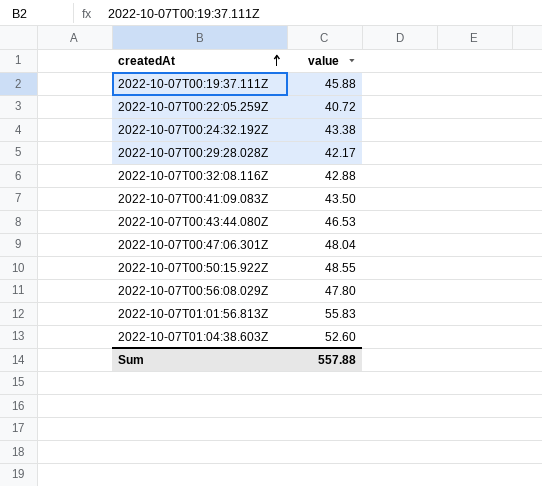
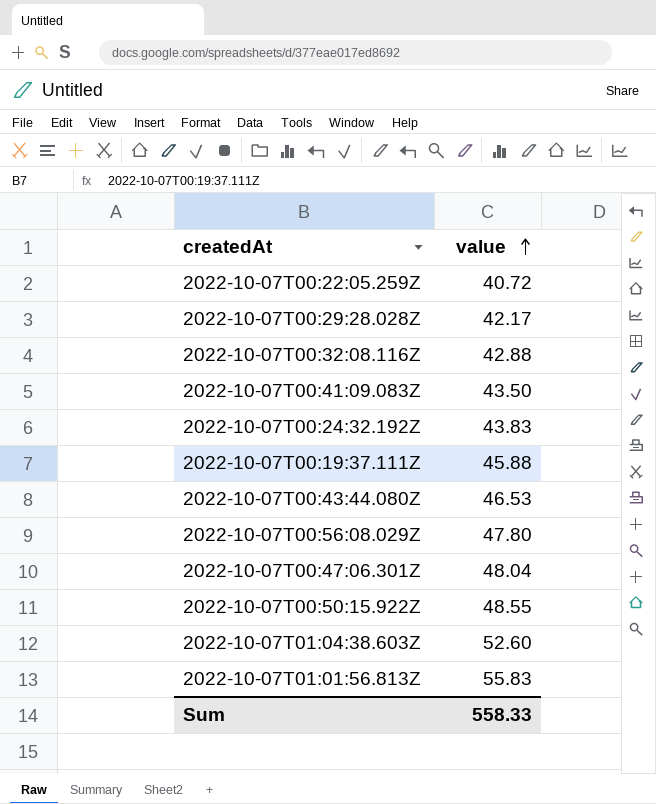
row order: createdAt ascending -> value ascending
2022-10-07T00:24:32.192Z | value: 43.38 -> 43.83
Sum | value: 557.88 -> 558.33

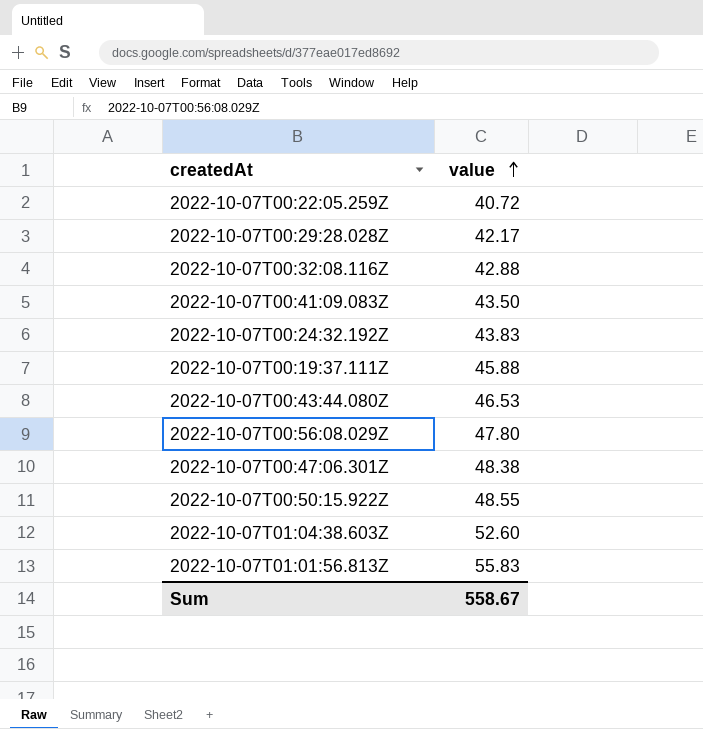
2022-10-07T00:47:06.301Z | value: 48.04 -> 48.38
Sum | value: 558.33 -> 558.67

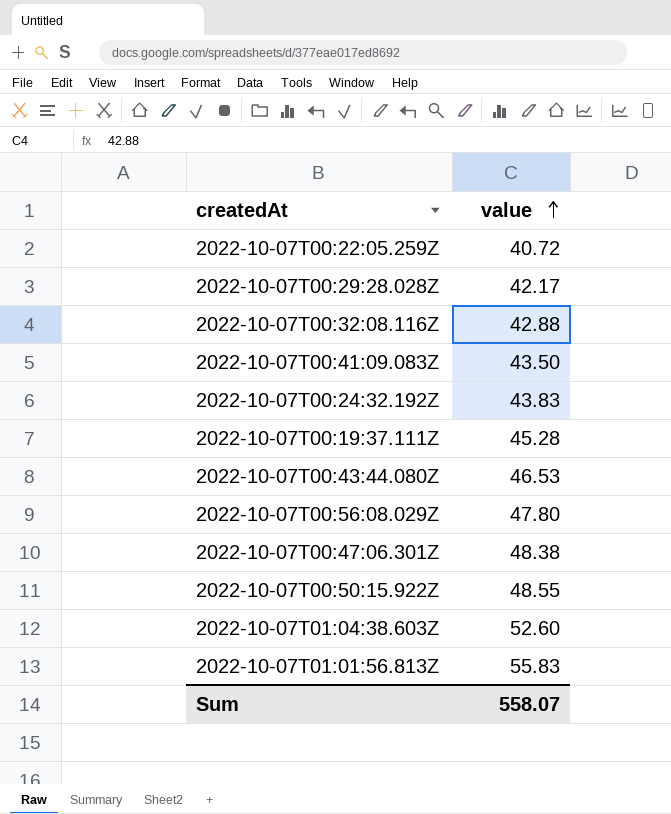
2022-10-07T00:19:37.111Z | value: 45.88 -> 45.28
Sum | value: 558.67 -> 558.07

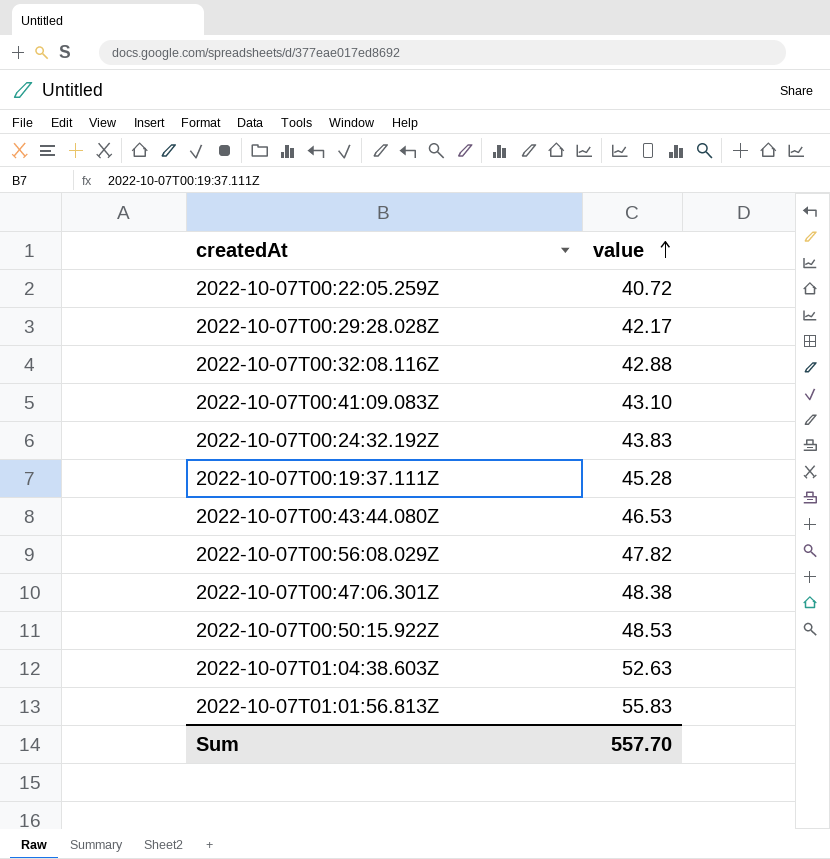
2022-10-07T00:41:09.083Z | value: 43.50 -> 43.10
2022-10-07T00:56:08.029Z | value: 47.80 -> 47.82
2022-10-07T00:50:15.922Z | value: 48.55 -> 48.53
2022-10-07T01:04:38.603Z | value: 52.60 -> 52.63
Sum | value: 558.07 -> 557.70

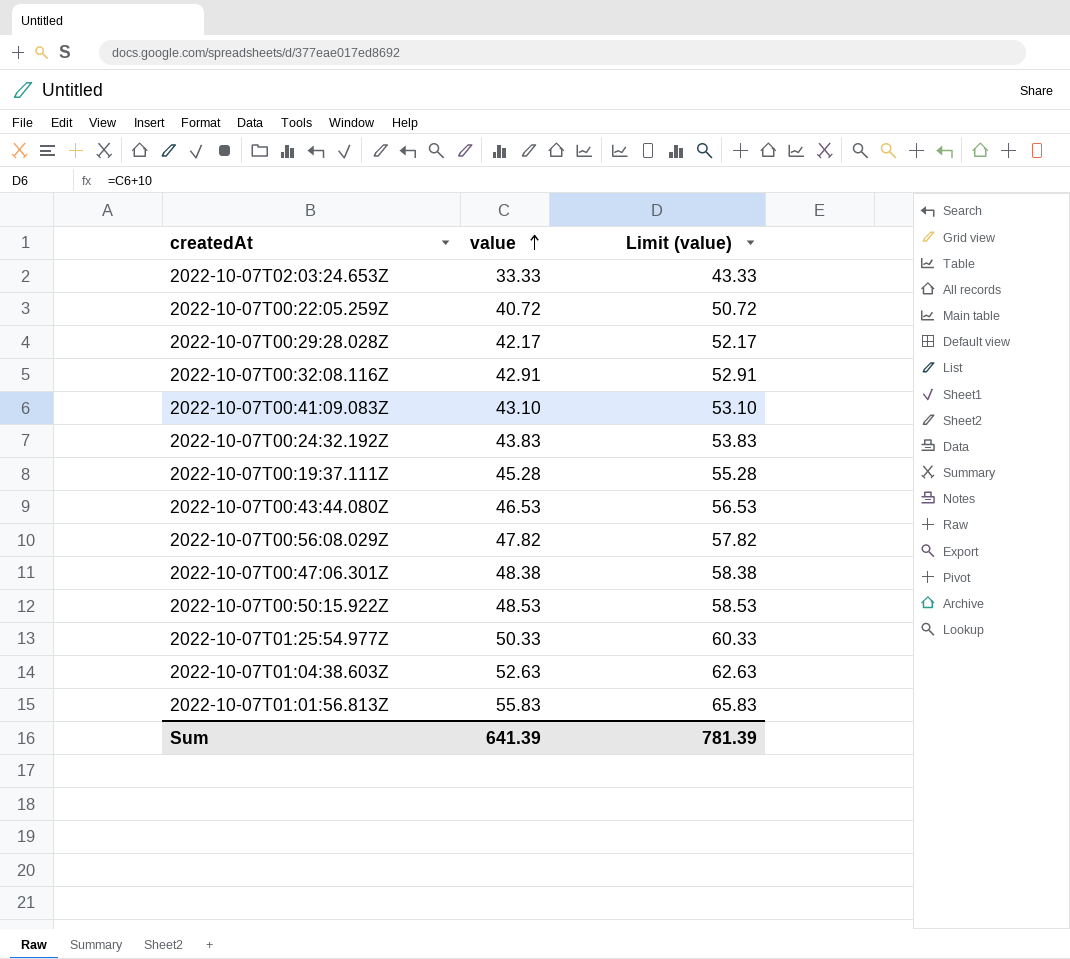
column Limit (value) | formula: none -> [value] + 10
row 2022-10-07T02:03:24.653Z: none -> 33.33 | 43.33
2022-10-07T00:32:08.116Z | value: 42.88 -> 42.91
row 2022-10-07T01:25:54.977Z: none -> 50.33 | 60.33
Sum | value: 557.70 -> 641.39

